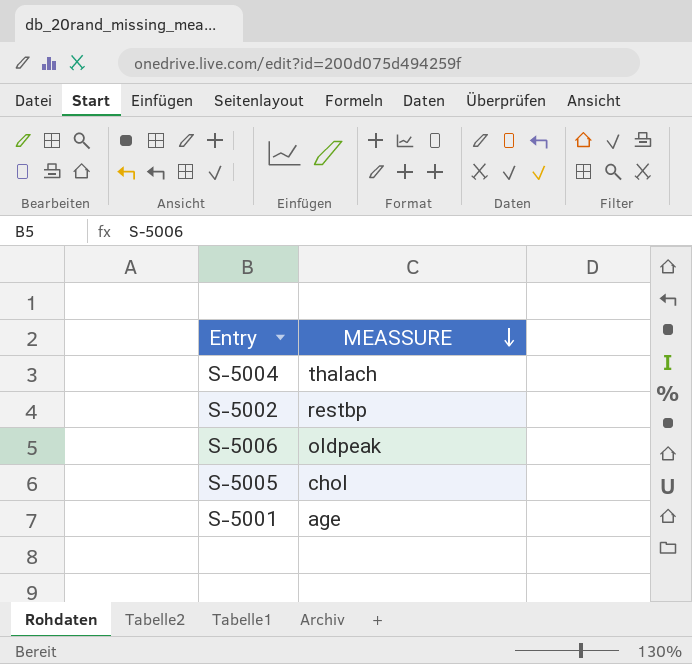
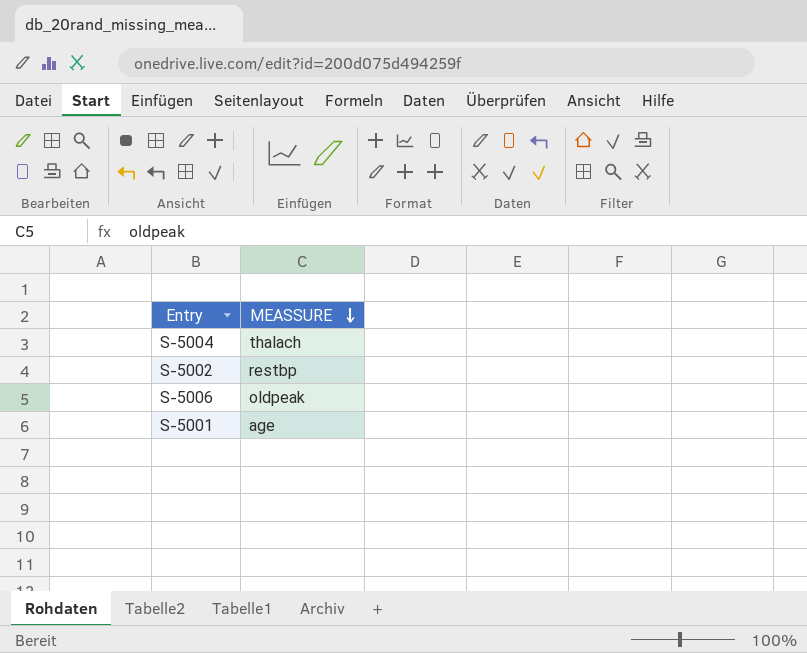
row S-5005: chol -> none

